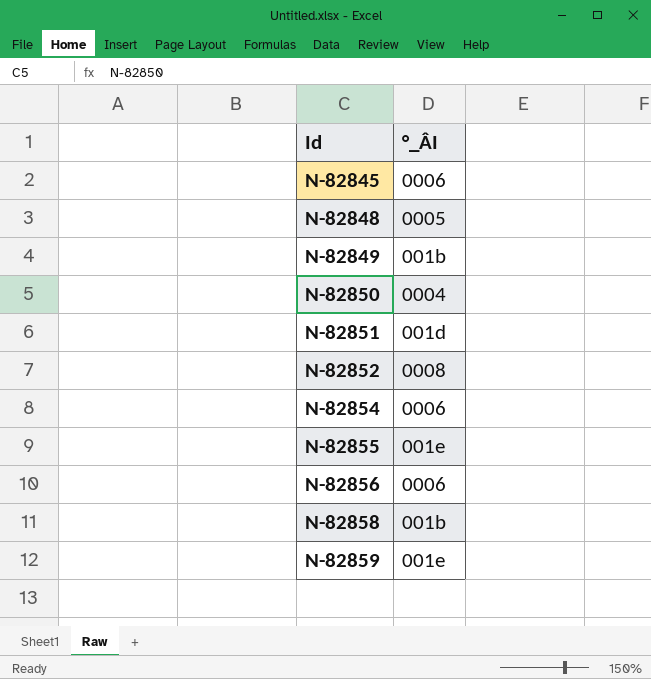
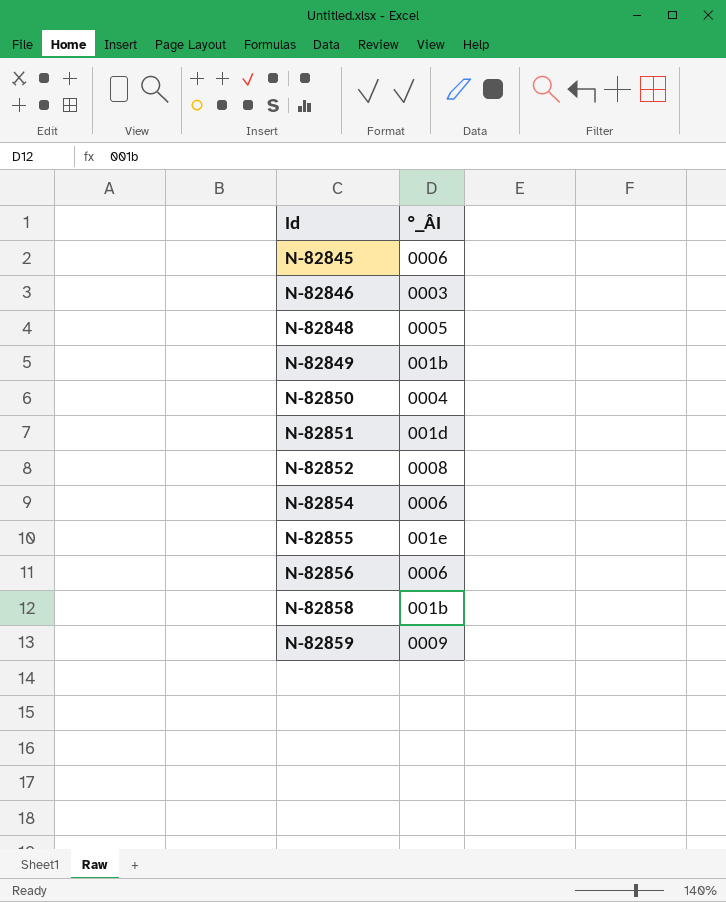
row N-82846: none -> 0003
N-82859 | °_ÂI: 001e -> 0009

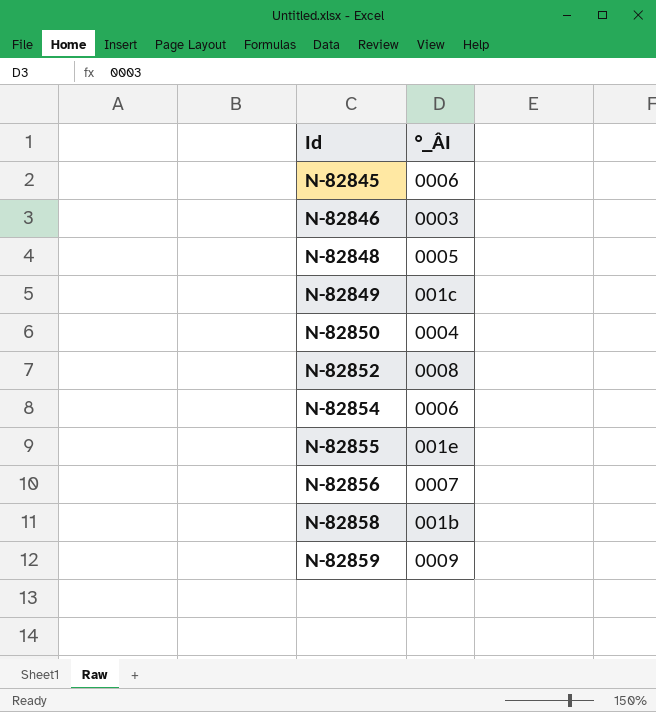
row N-82851: 001d -> none
N-82849 | °_ÂI: 001b -> 001c
N-82856 | °_ÂI: 0006 -> 0007

